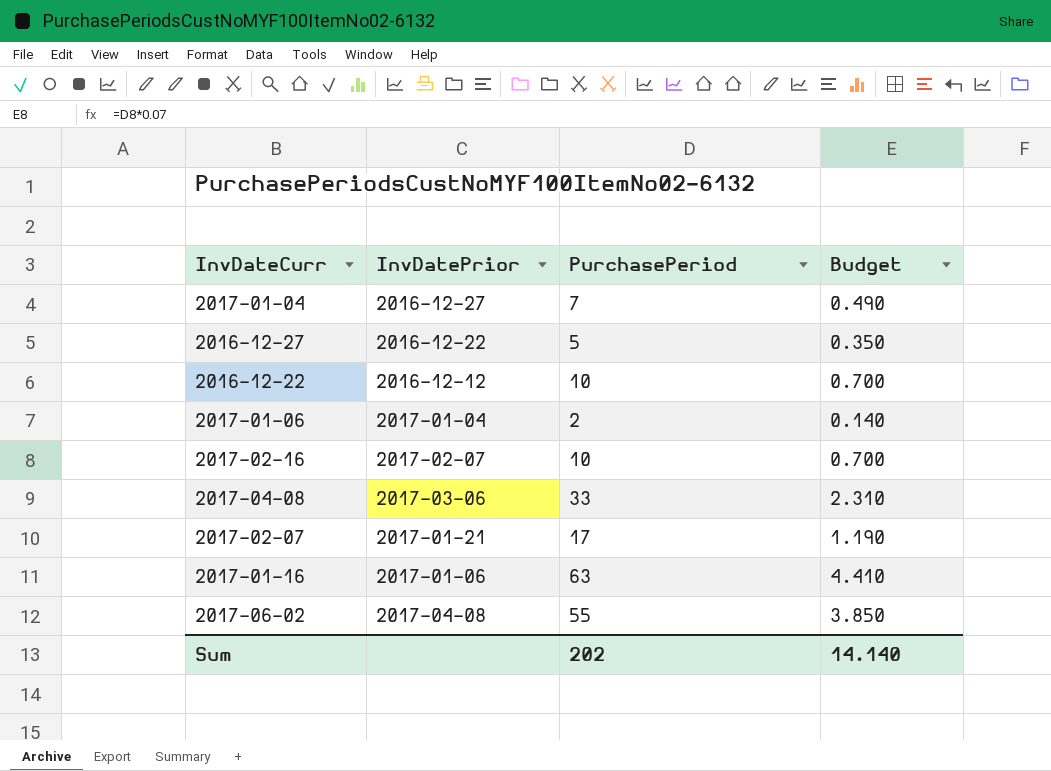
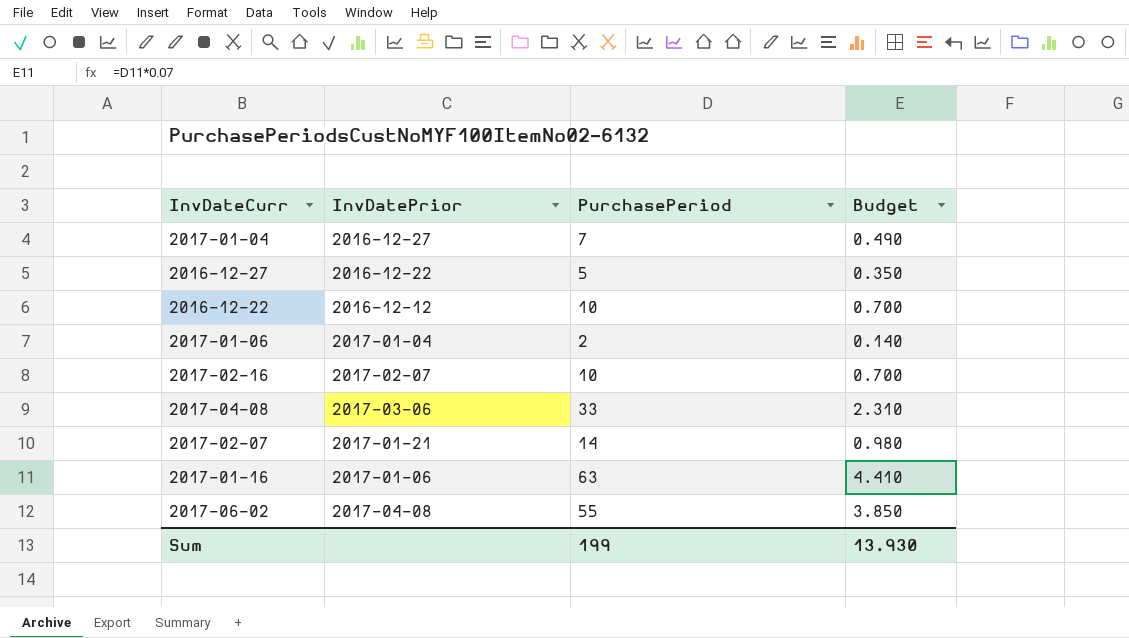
2017-02-07 | PurchasePeriod: 17 -> 14
2017-02-07 | Budget: 1.190 -> 0.980
Sum | PurchasePeriod: 202 -> 199
Sum | Budget: 14.140 -> 13.930

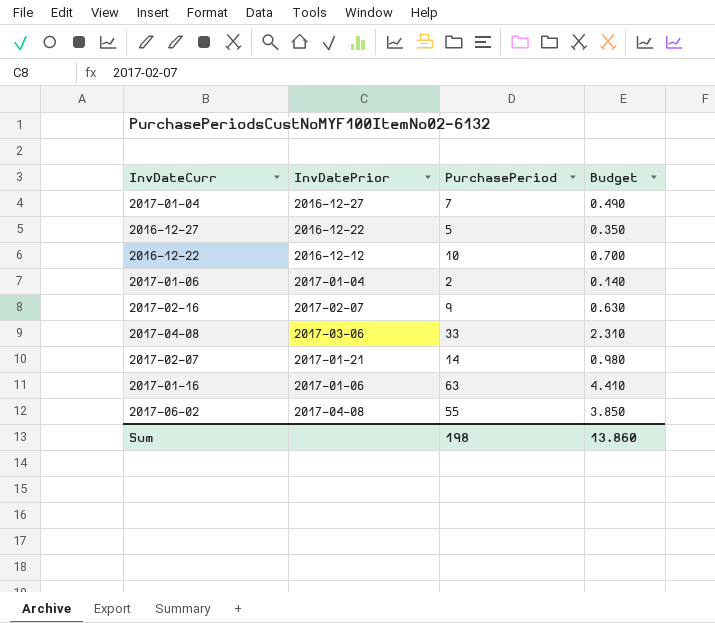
2017-02-16 | PurchasePeriod: 10 -> 9
2017-02-16 | Budget: 0.700 -> 0.630
Sum | PurchasePeriod: 199 -> 198
Sum | Budget: 13.930 -> 13.860

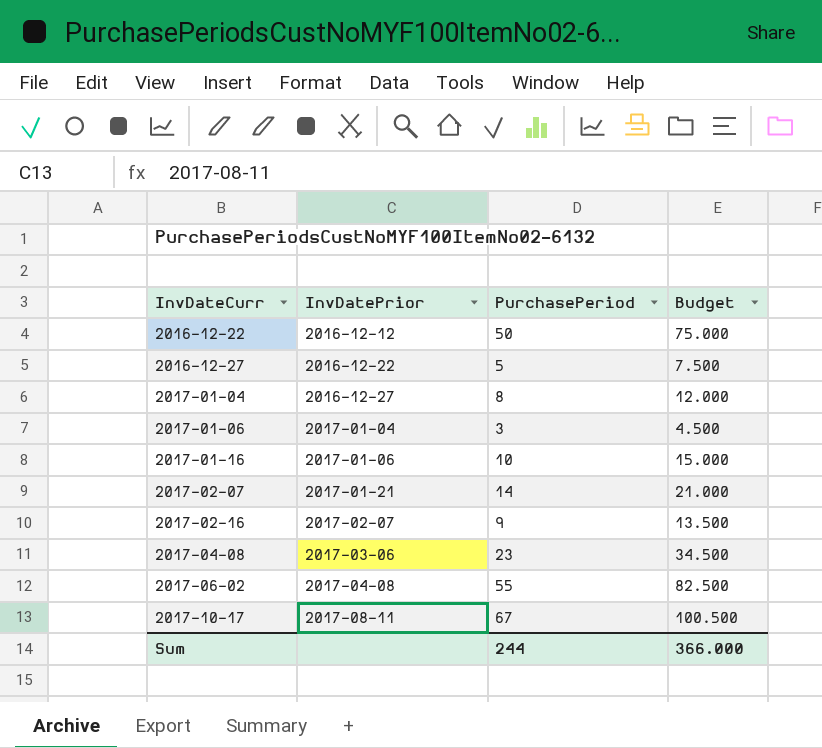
row order: none -> InvDateCurr ascending
column Budget | formula: [PurchasePeriod] * 0.07 -> [PurchasePeriod] * 1.5
2016-12-22 | PurchasePeriod: 10 -> 50
2017-01-04 | PurchasePeriod: 7 -> 8
2017-01-06 | PurchasePeriod: 2 -> 3
2017-01-16 | PurchasePeriod: 63 -> 10
2017-04-08 | PurchasePeriod: 33 -> 23
row 2017-10-17: none -> 2017-08-11 | 67 | 100.500
Sum | PurchasePeriod: 198 -> 244
Sum | Budget: 13.860 -> 366.000

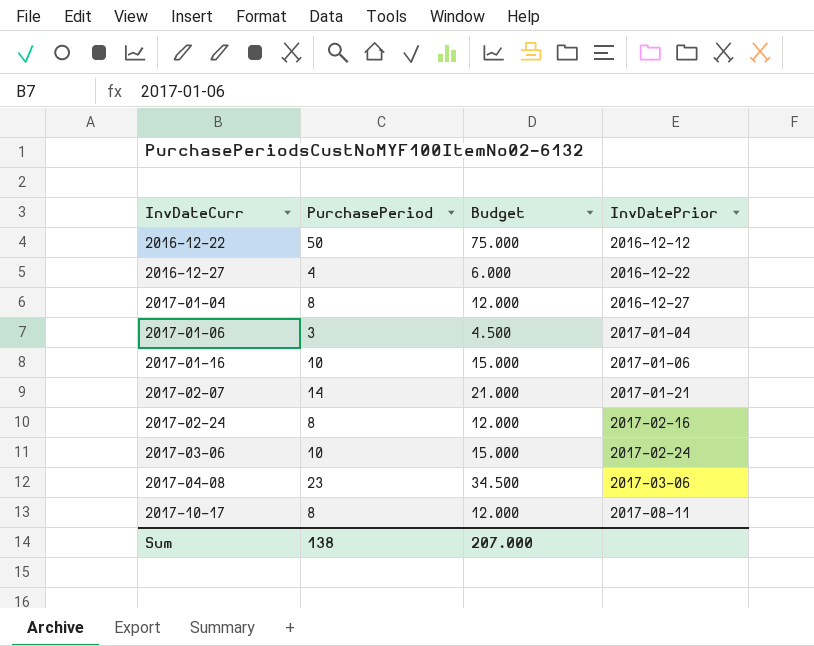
column InvDatePrior | position: 2 -> 4
row 2017-02-16: 2017-02-07 | 9 | 13.500 -> none
row 2017-06-02: 2017-04-08 | 55 | 82.500 -> none
2016-12-27 | PurchasePeriod: 5 -> 4
2016-12-27 | Budget: 7.500 -> 6.000
row 2017-02-24: none -> 8 | 12.000 | 2017-02-16
row 2017-03-06: none -> 10 | 15.000 | 2017-02-24
2017-10-17 | PurchasePeriod: 67 -> 8
2017-10-17 | Budget: 100.500 -> 12.000
Sum | PurchasePeriod: 244 -> 138
Sum | Budget: 366.000 -> 207.000

